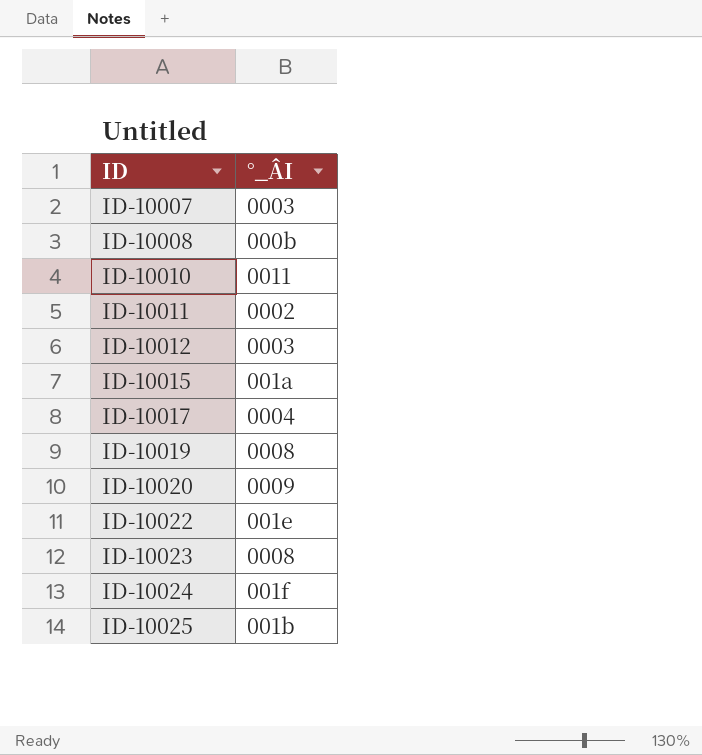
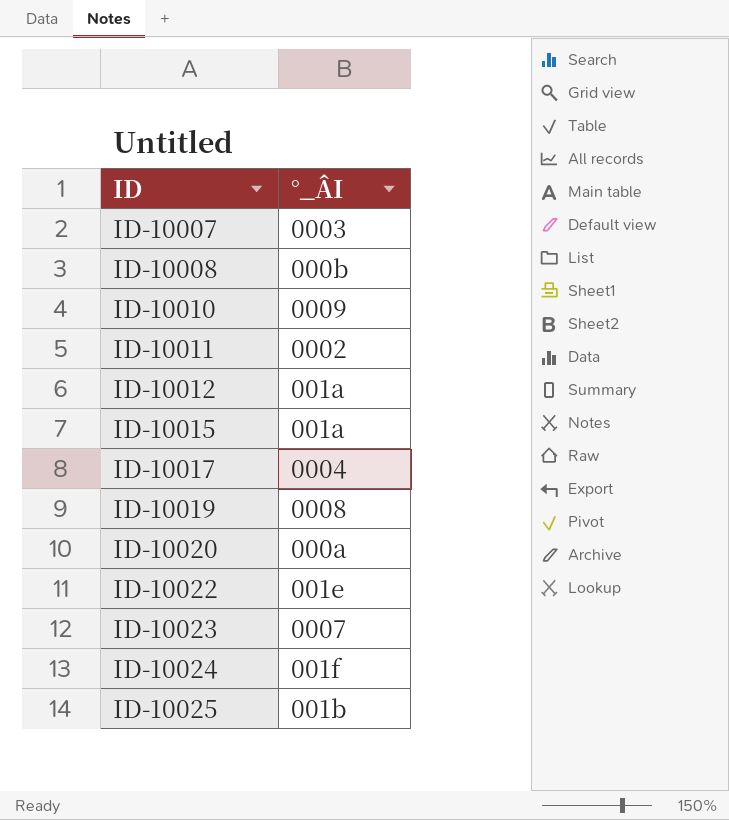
ID-10010 | °_ÂI: 0011 -> 0009
ID-10012 | °_ÂI: 0003 -> 001a
ID-10020 | °_ÂI: 0009 -> 000a
ID-10023 | °_ÂI: 0008 -> 0007

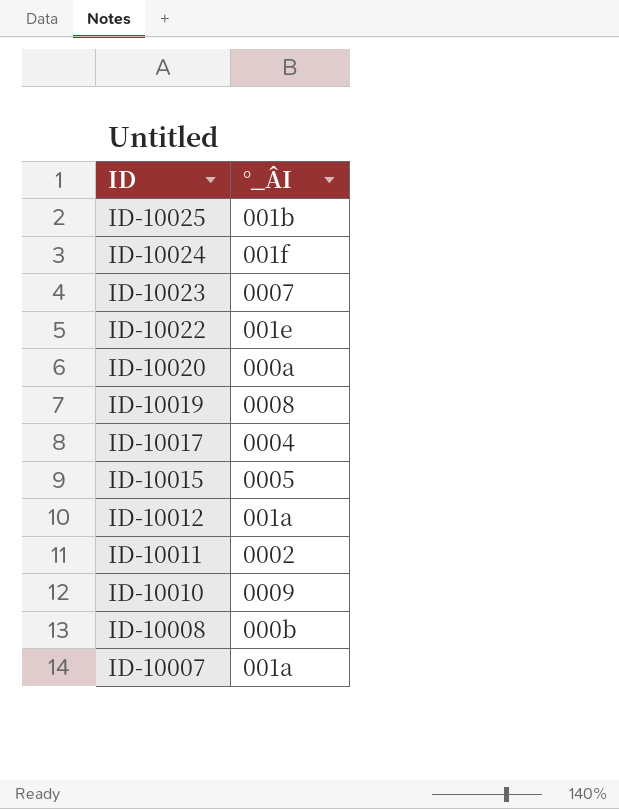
row order: ID ascending -> ID descending
ID-10015 | °_ÂI: 001a -> 0005
ID-10007 | °_ÂI: 0003 -> 001a

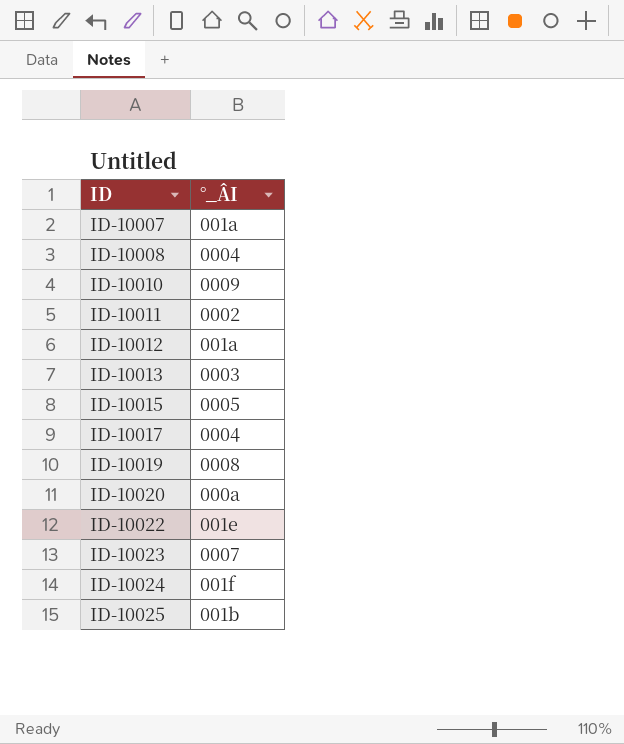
row order: ID descending -> ID ascending
ID-10008 | °_ÂI: 000b -> 0004
row ID-10013: none -> 0003

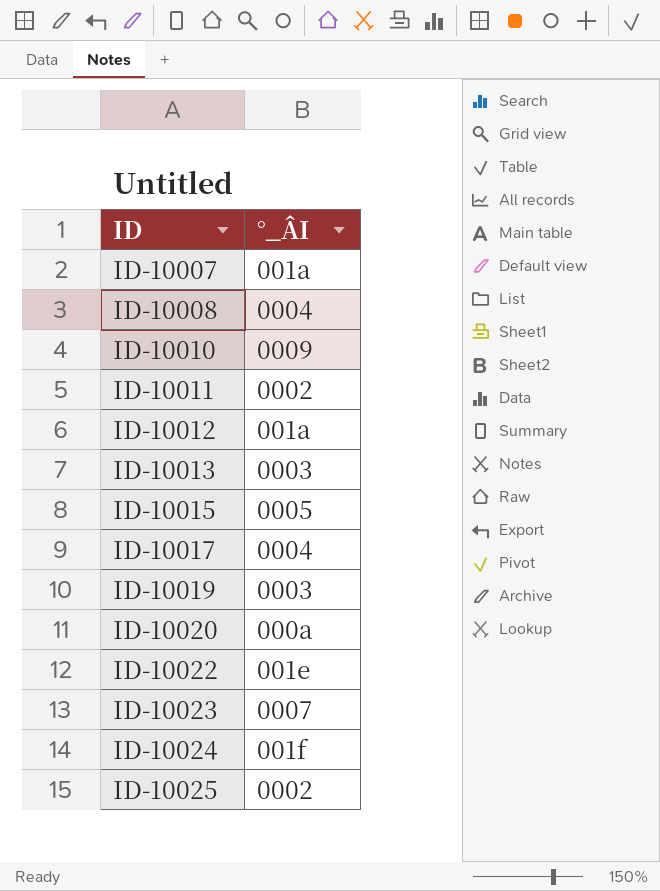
ID-10019 | °_ÂI: 0008 -> 0003
ID-10025 | °_ÂI: 001b -> 0002

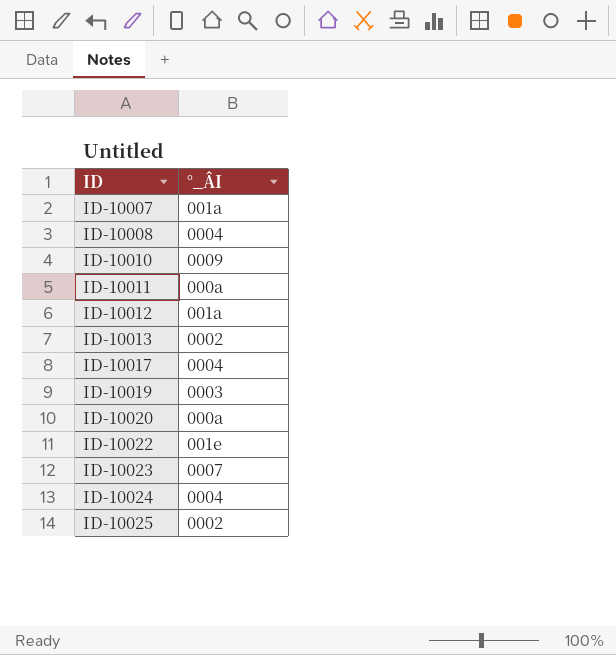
row ID-10015: 0005 -> none
ID-10011 | °_ÂI: 0002 -> 000a
ID-10013 | °_ÂI: 0003 -> 0002
ID-10024 | °_ÂI: 001f -> 0004

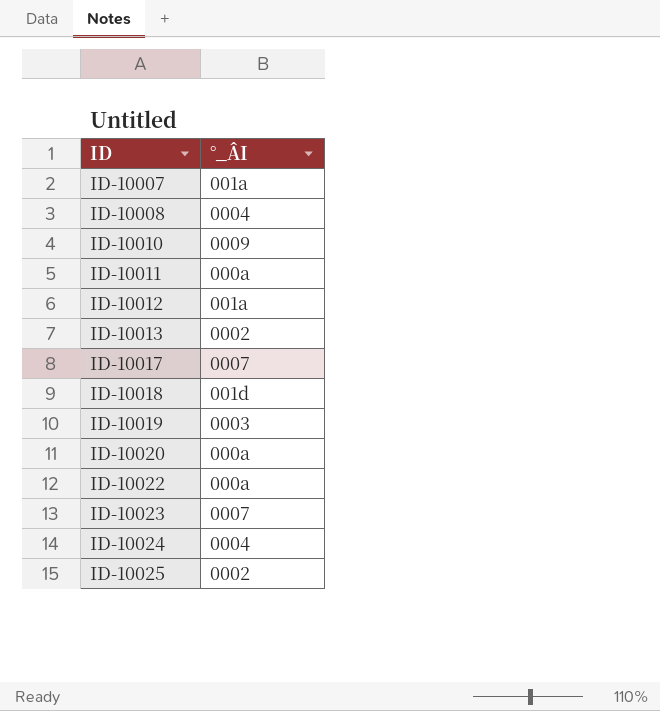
ID-10017 | °_ÂI: 0004 -> 0007
row ID-10018: none -> 001d
ID-10022 | °_ÂI: 001e -> 000a

